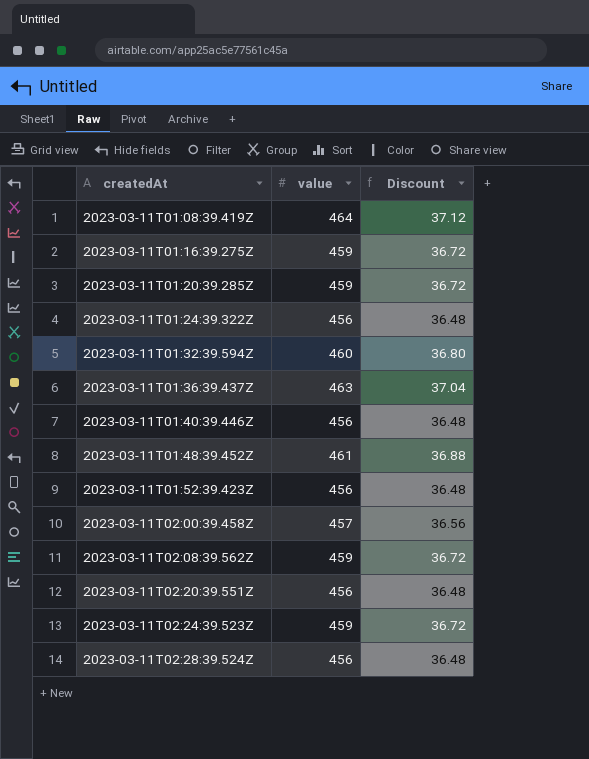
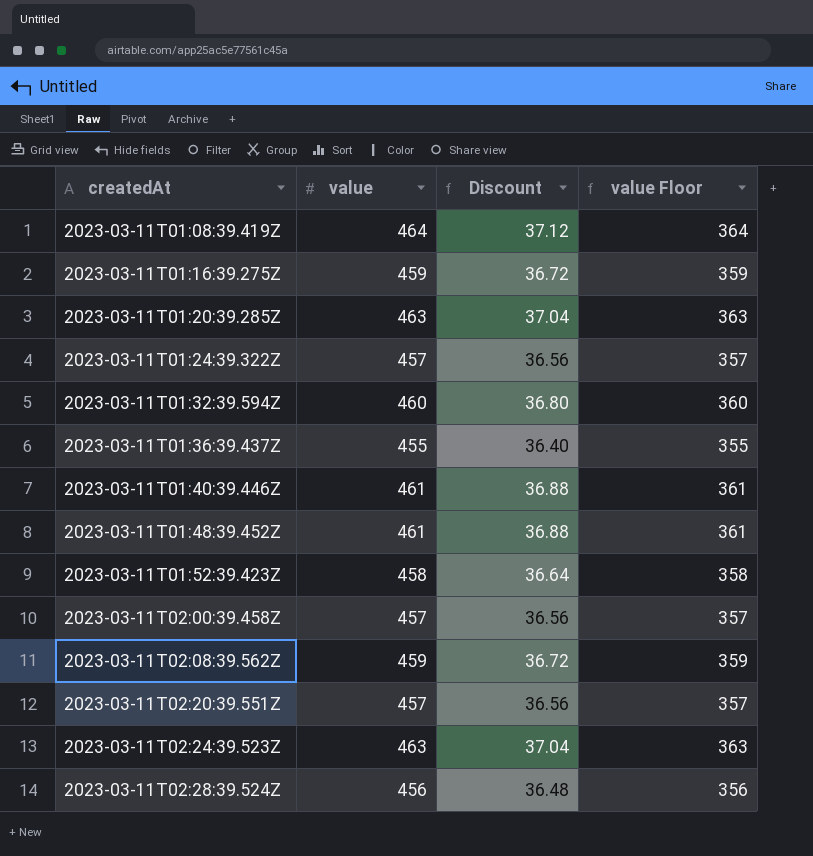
column value Floor | formula: none -> [value] - 100
2023-03-11T01:20:39.285Z | value: 459 -> 463
2023-03-11T01:20:39.285Z | Discount: 36.72 -> 37.04
2023-03-11T01:24:39.322Z | value: 456 -> 457
2023-03-11T01:24:39.322Z | Discount: 36.48 -> 36.56
2023-03-11T01:36:39.437Z | value: 463 -> 455
2023-03-11T01:36:39.437Z | Discount: 37.04 -> 36.40
2023-03-11T01:40:39.446Z | value: 456 -> 461
2023-03-11T01:40:39.446Z | Discount: 36.48 -> 36.88
2023-03-11T01:52:39.423Z | value: 456 -> 458
2023-03-11T01:52:39.423Z | Discount: 36.48 -> 36.64
2023-03-11T02:20:39.551Z | value: 456 -> 457
2023-03-11T02:20:39.551Z | Discount: 36.48 -> 36.56
2023-03-11T02:24:39.523Z | value: 459 -> 463
2023-03-11T02:24:39.523Z | Discount: 36.72 -> 37.04

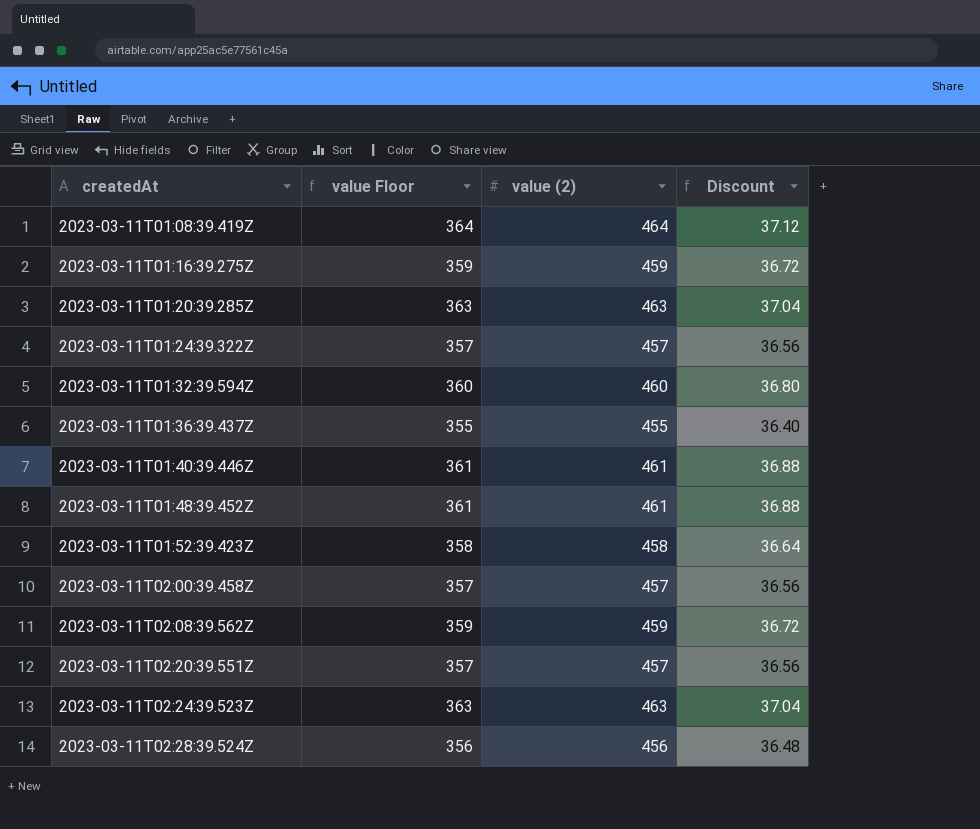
column value Floor | position: 4 -> 2
column name: value -> value (2)

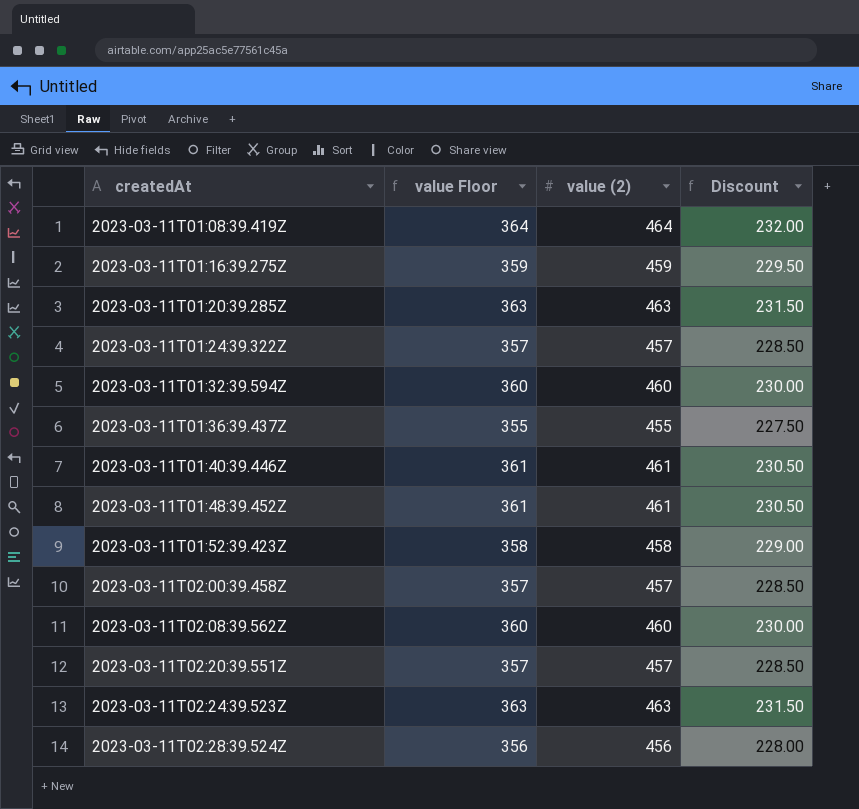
column Discount | formula: [value (2)] * 0.08 -> [value (2)] * 0.5
2023-03-11T02:08:39.562Z | value Floor: 359 -> 360
2023-03-11T02:08:39.562Z | value (2): 459 -> 460

